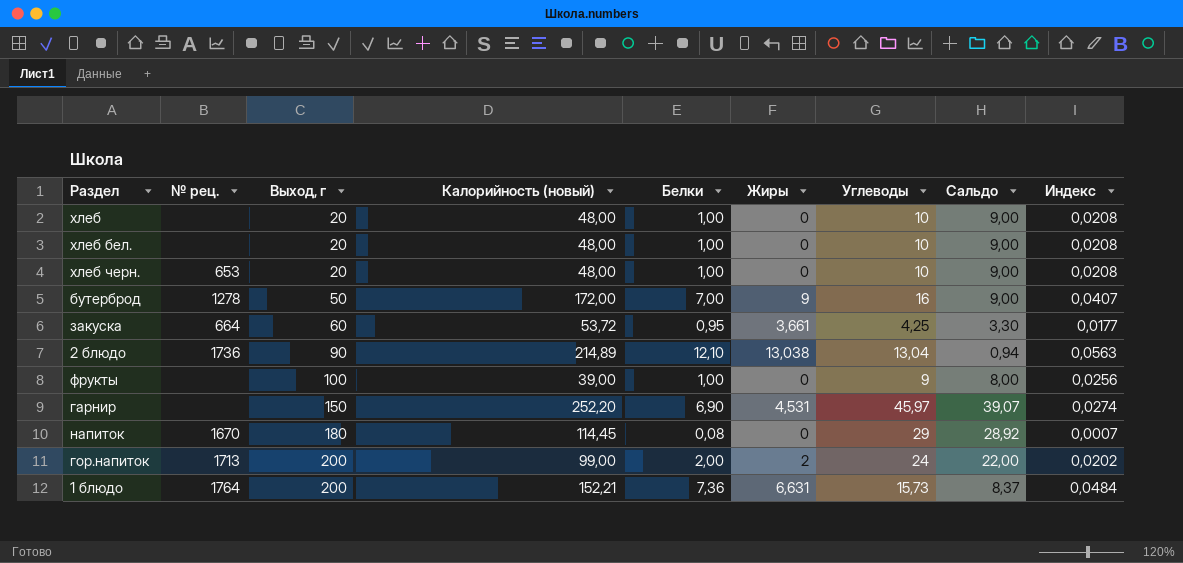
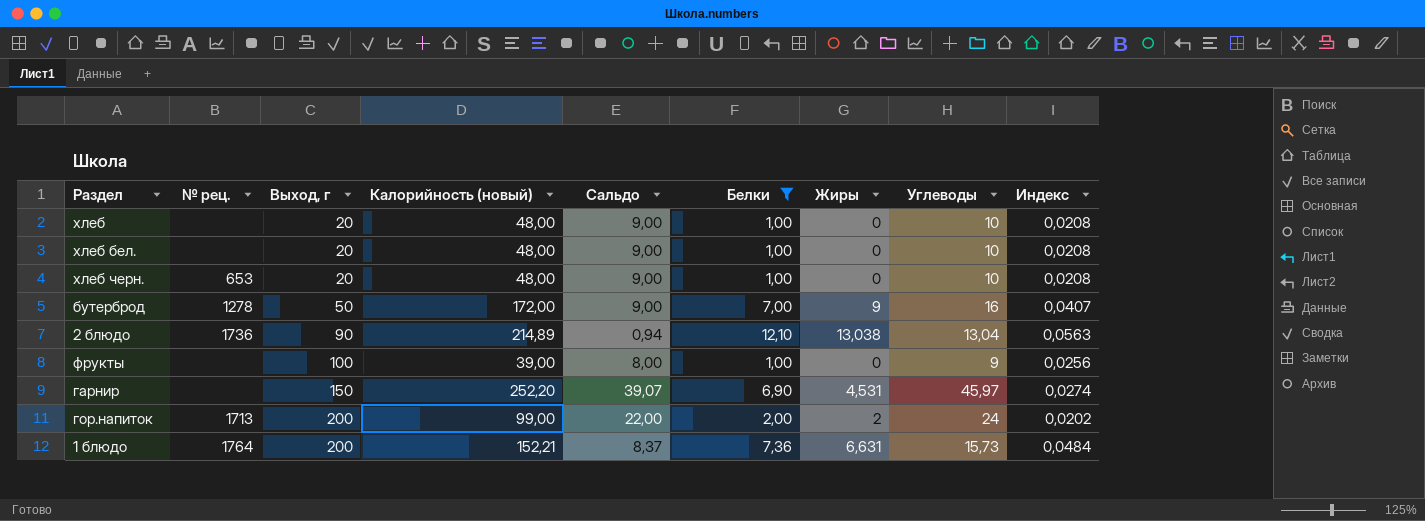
filter: none -> Белки >= 1,00
column Сальдо | position: 8 -> 5

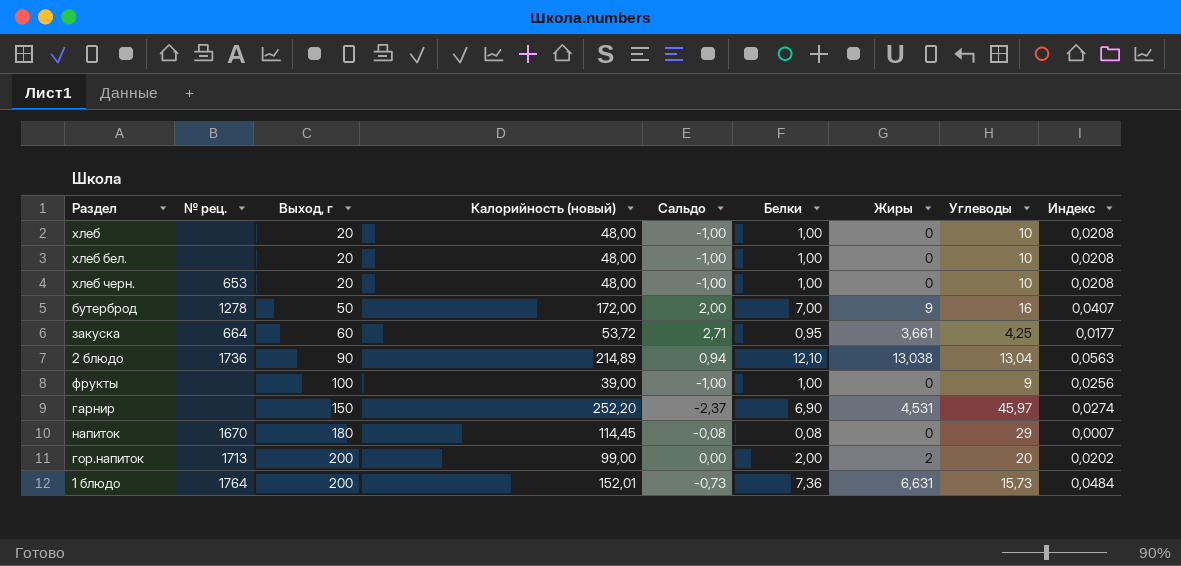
filter: Белки >= 1,00 -> none
column Сальдо | formula: [Углеводы] - [Белки] -> [Жиры] - [Белки]
гор.напиток | Углеводы: 24 -> 20
1 блюдо | Калорийность (новый): 152,21 -> 152,01

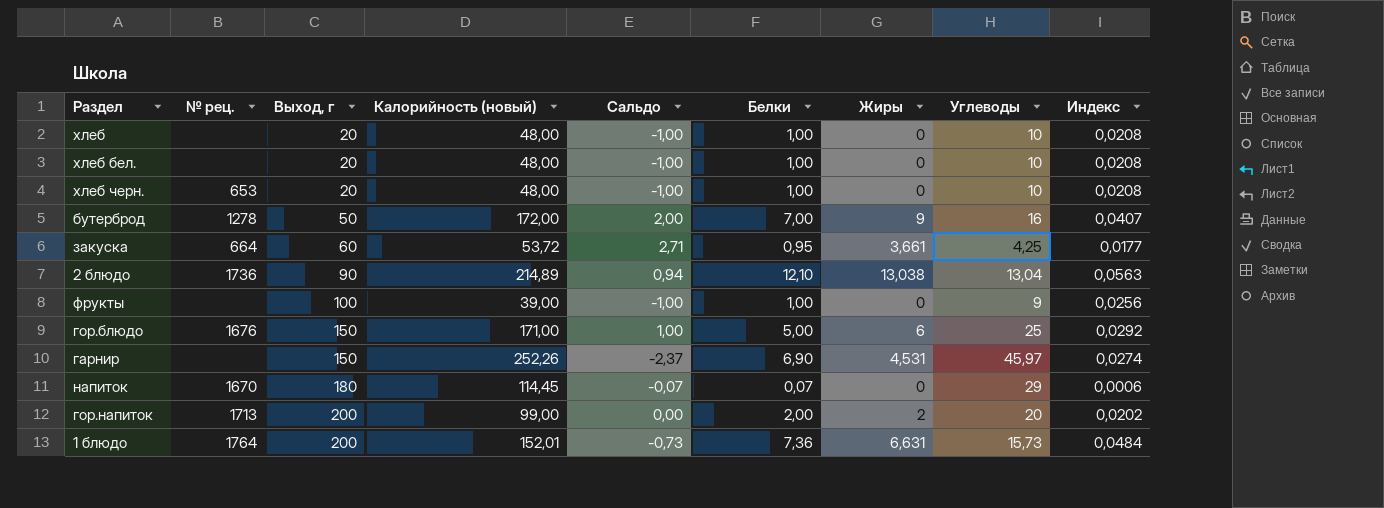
row гор.блюдо: none -> 1676 | 150 | 171,00 | 1,00 | 5,00 | 6 | 25 | 0,0292
гарнир | Калорийность (новый): 252,20 -> 252,26
напиток | Сальдо: -0,08 -> -0,07
напиток | Белки: 0,08 -> 0,07
напиток | Индекс: 0,0007 -> 0,0006

